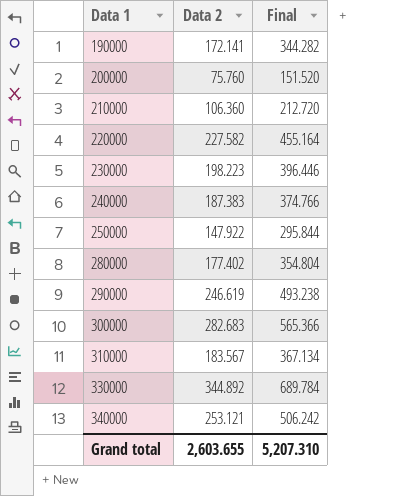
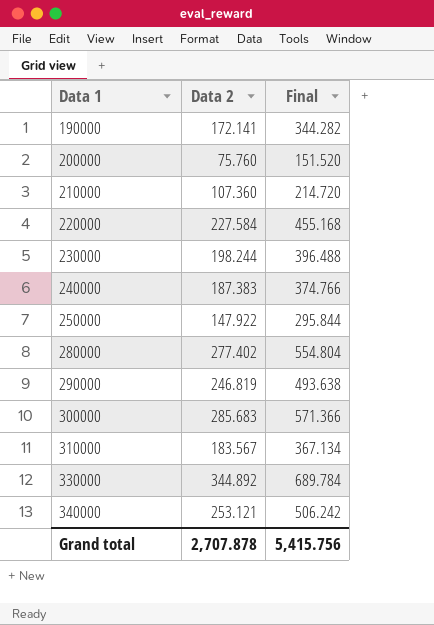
210000 | Data 2: 106.360 -> 107.360
210000 | Final: 212.720 -> 214.720
220000 | Data 2: 227.582 -> 227.584
220000 | Final: 455.164 -> 455.168
230000 | Data 2: 198.223 -> 198.244
230000 | Final: 396.446 -> 396.488
280000 | Data 2: 177.402 -> 277.402
280000 | Final: 354.804 -> 554.804
290000 | Data 2: 246.619 -> 246.819
290000 | Final: 493.238 -> 493.638
300000 | Data 2: 282.683 -> 285.683
300000 | Final: 565.366 -> 571.366
Grand total | Data 2: 2,603.655 -> 2,707.878
Grand total | Final: 5,207.310 -> 5,415.756

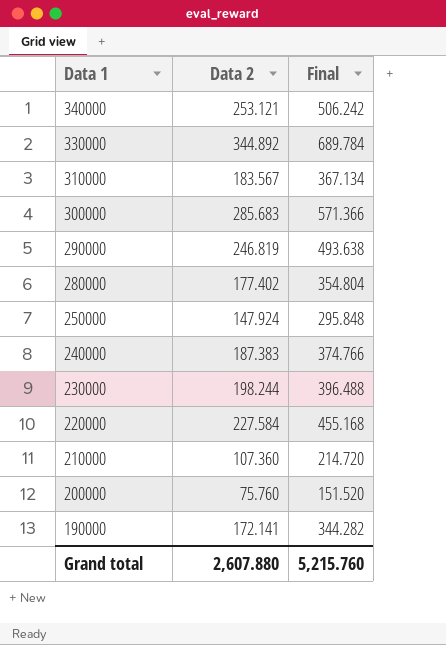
row order: Data 1 ascending -> Data 1 descending
280000 | Data 2: 277.402 -> 177.402
280000 | Final: 554.804 -> 354.804
250000 | Data 2: 147.922 -> 147.924
250000 | Final: 295.844 -> 295.848
Grand total | Data 2: 2,707.878 -> 2,607.880
Grand total | Final: 5,415.756 -> 5,215.760

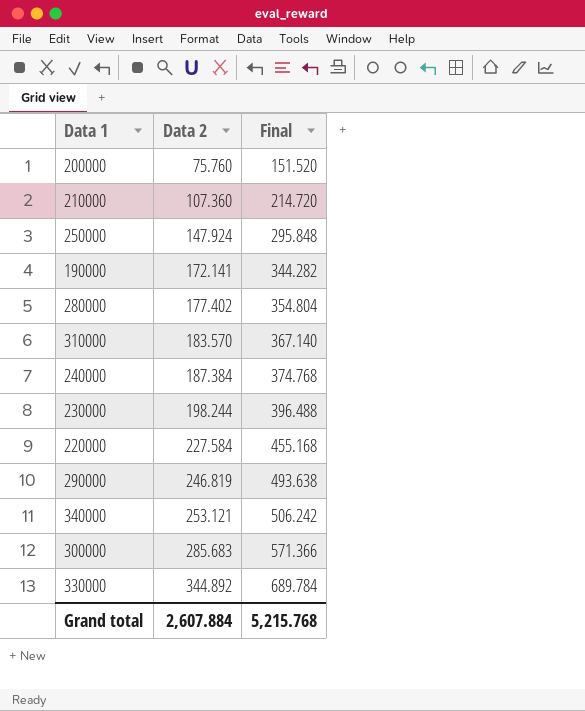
row order: Data 1 descending -> Data 2 ascending
310000 | Data 2: 183.567 -> 183.570
310000 | Final: 367.134 -> 367.140
240000 | Data 2: 187.383 -> 187.384
240000 | Final: 374.766 -> 374.768
Grand total | Data 2: 2,607.880 -> 2,607.884
Grand total | Final: 5,215.760 -> 5,215.768

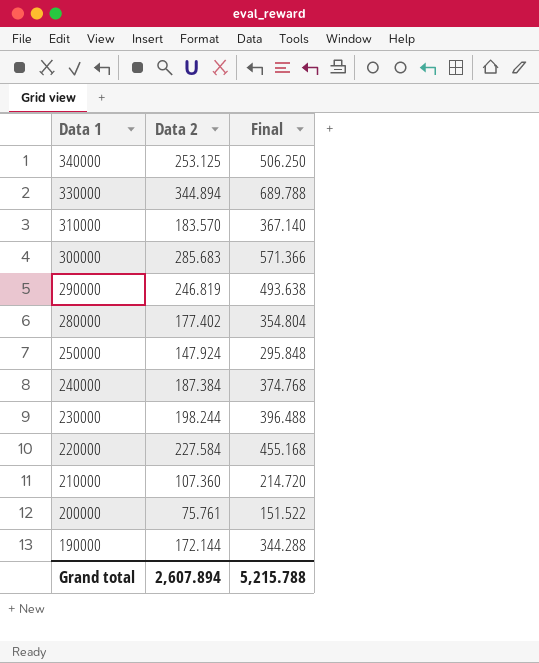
row order: Data 2 ascending -> Data 1 descending
340000 | Data 2: 253.121 -> 253.125
340000 | Final: 506.242 -> 506.250
330000 | Data 2: 344.892 -> 344.894
330000 | Final: 689.784 -> 689.788
200000 | Data 2: 75.760 -> 75.761
200000 | Final: 151.520 -> 151.522
190000 | Data 2: 172.141 -> 172.144
190000 | Final: 344.282 -> 344.288
Grand total | Data 2: 2,607.884 -> 2,607.894
Grand total | Final: 5,215.768 -> 5,215.788

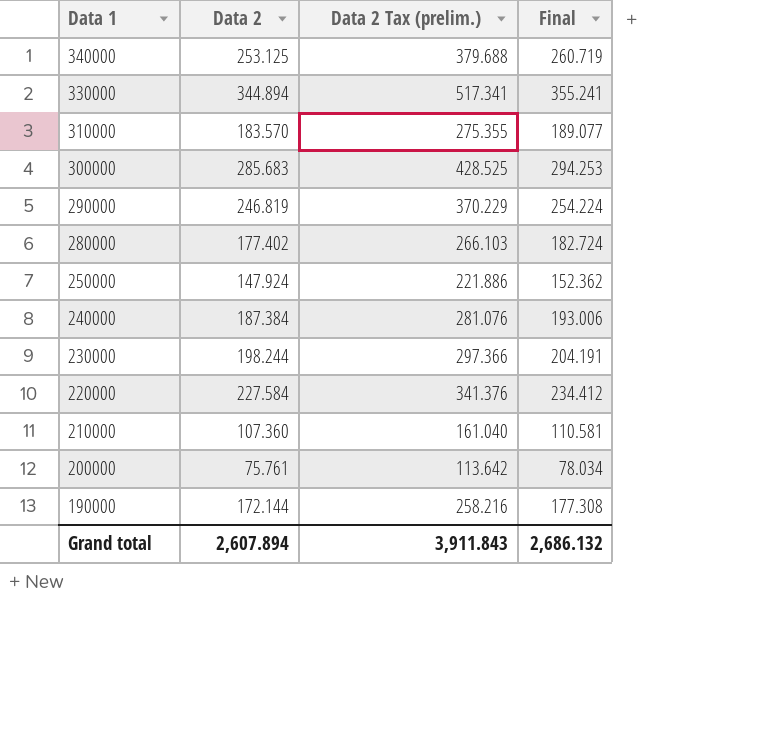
column Data 2 Tax (prelim.) | formula: none -> [Data 2] * 1.5
column Final | formula: [Data 2] * 2 -> [Data 2] * 1.03
Grand total | Final: 5,215.788 -> 2,686.132

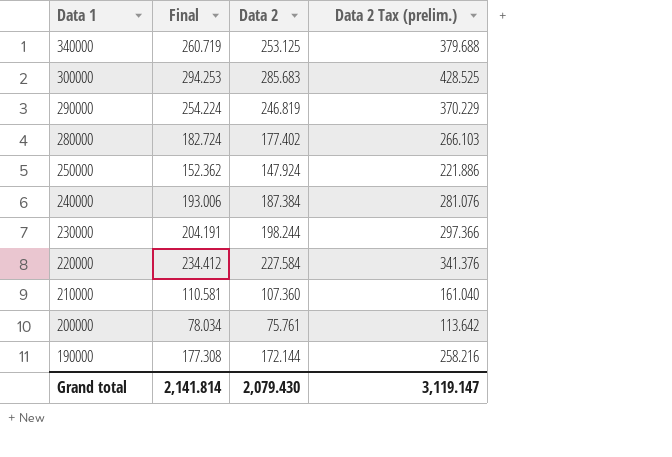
column Final | position: 4 -> 2
row 330000: 344.894 | 517.341 | 355.241 -> none
row 310000: 183.570 | 275.355 | 189.077 -> none
Grand total | Final: 2,686.132 -> 2,141.814
Grand total | Data 2: 2,607.894 -> 2,079.430
Grand total | Data 2 Tax (prelim.): 3,911.843 -> 3,119.147

